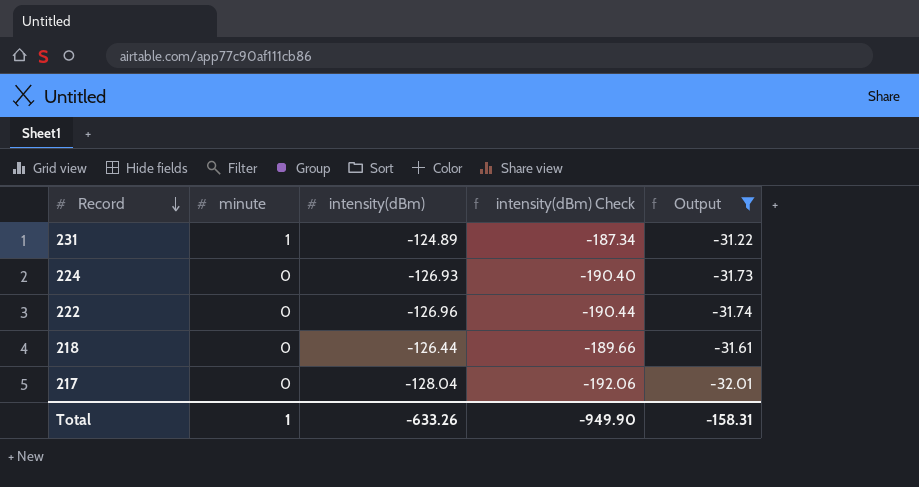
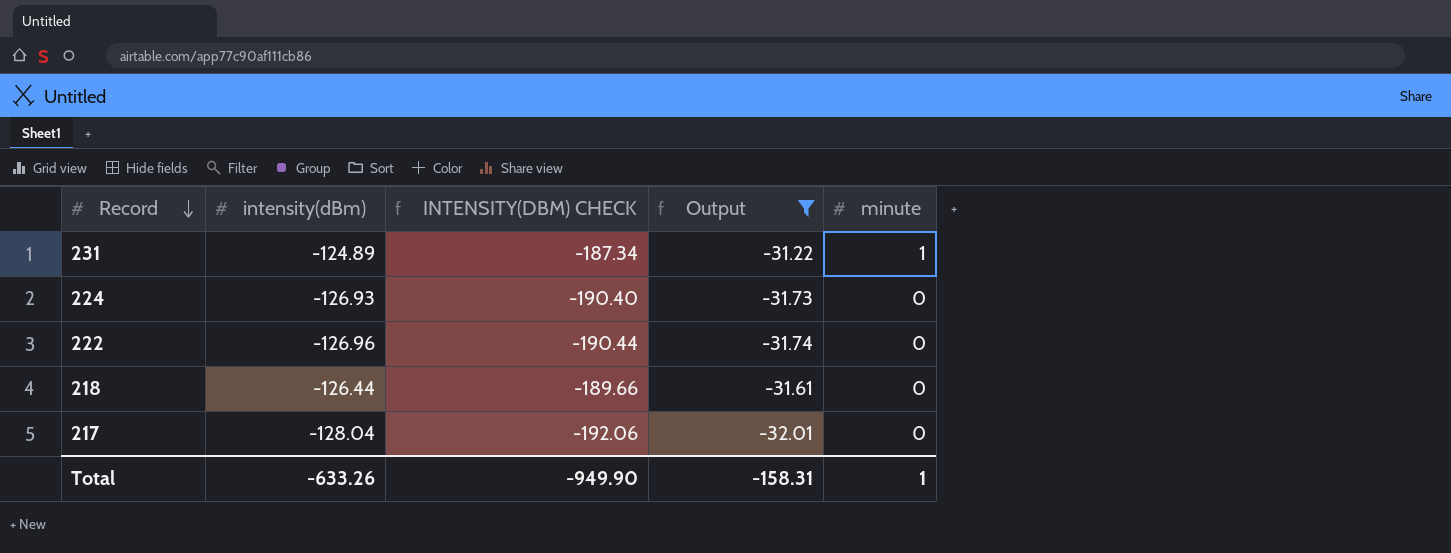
column name: intensity(dBm) Check -> INTENSITY(DBM) CHECK
column minute | position: 2 -> 5

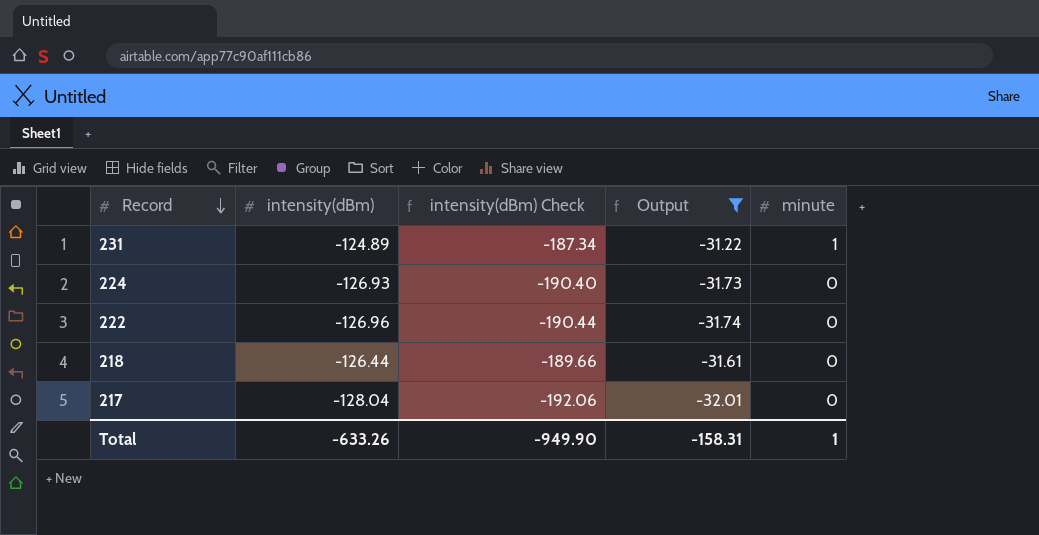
column name: INTENSITY(DBM) CHECK -> intensity(dBm) Check

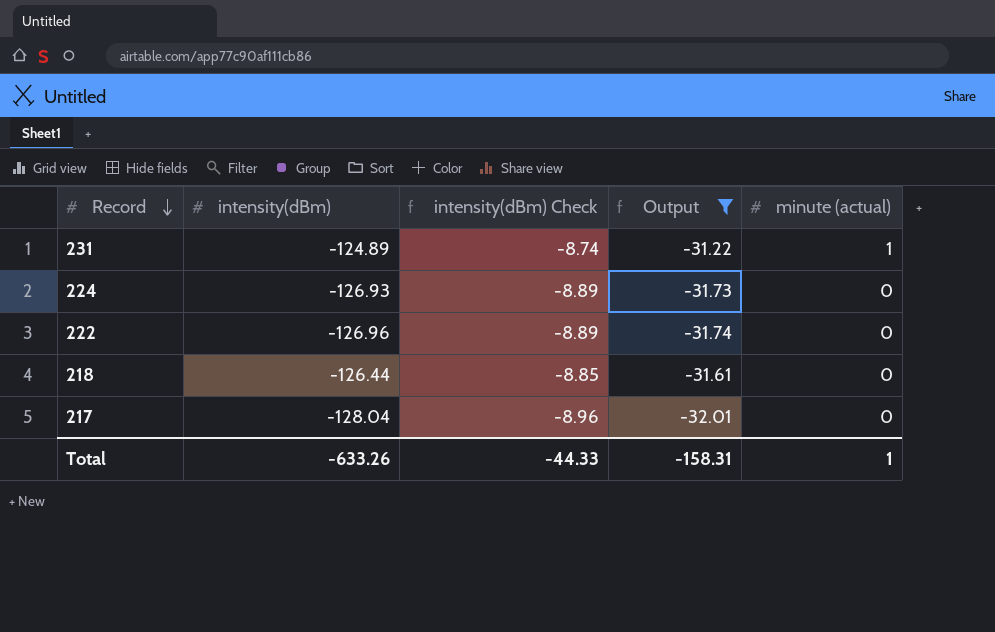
column intensity(dBm) Check | formula: [intensity(dBm)] * 1.5 -> [intensity(dBm)] * 0.07
column name: minute -> minute (actual)
Total | intensity(dBm) Check: -949.90 -> -44.33

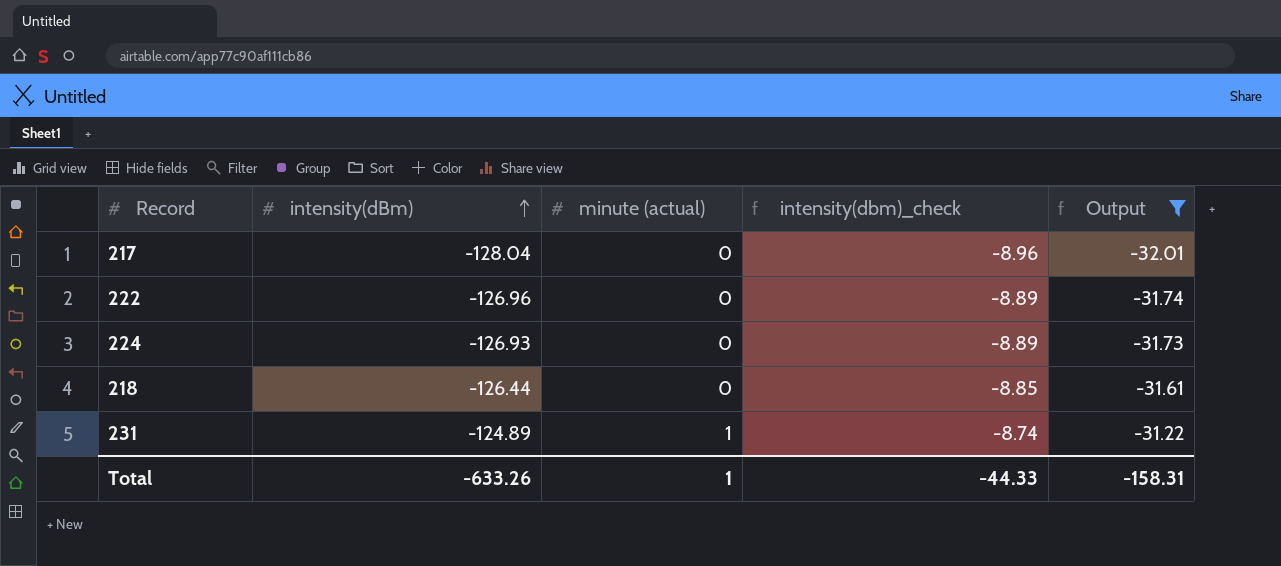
row order: Record descending -> intensity(dBm) ascending
column minute (actual) | position: 5 -> 3
column name: intensity(dBm) Check -> intensity(dbm)_check

